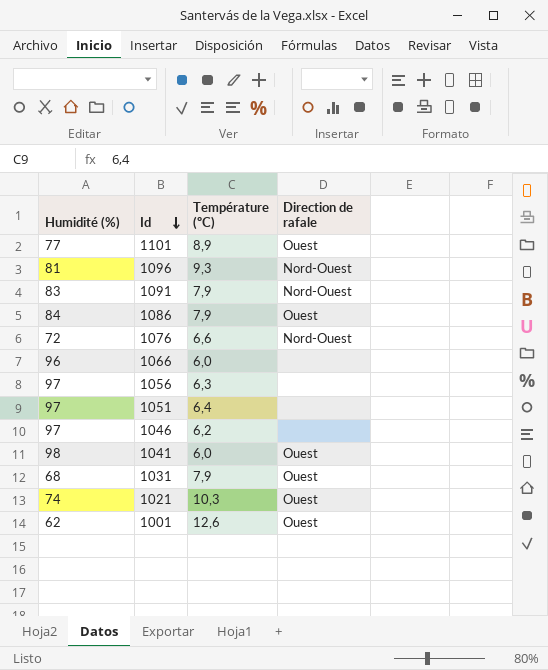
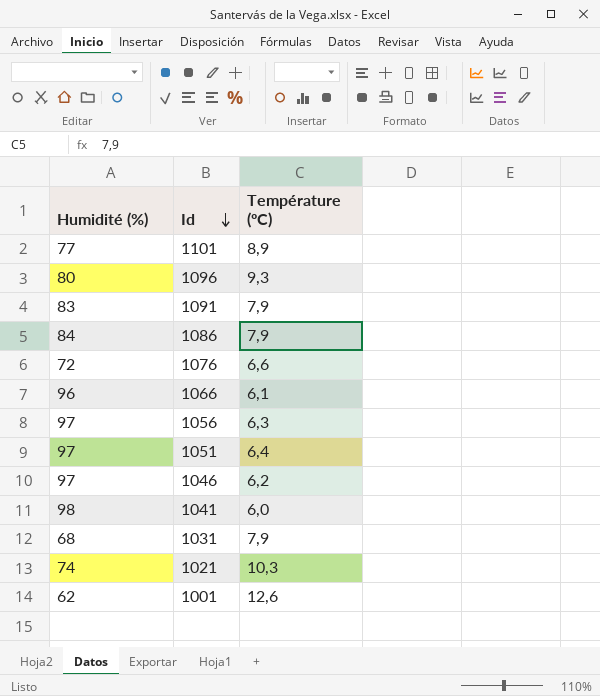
column Direction de rafale | position: 4 -> none
1096 | Humidité (%): 81 -> 80
1066 | Température (ºC): 6,0 -> 6,1

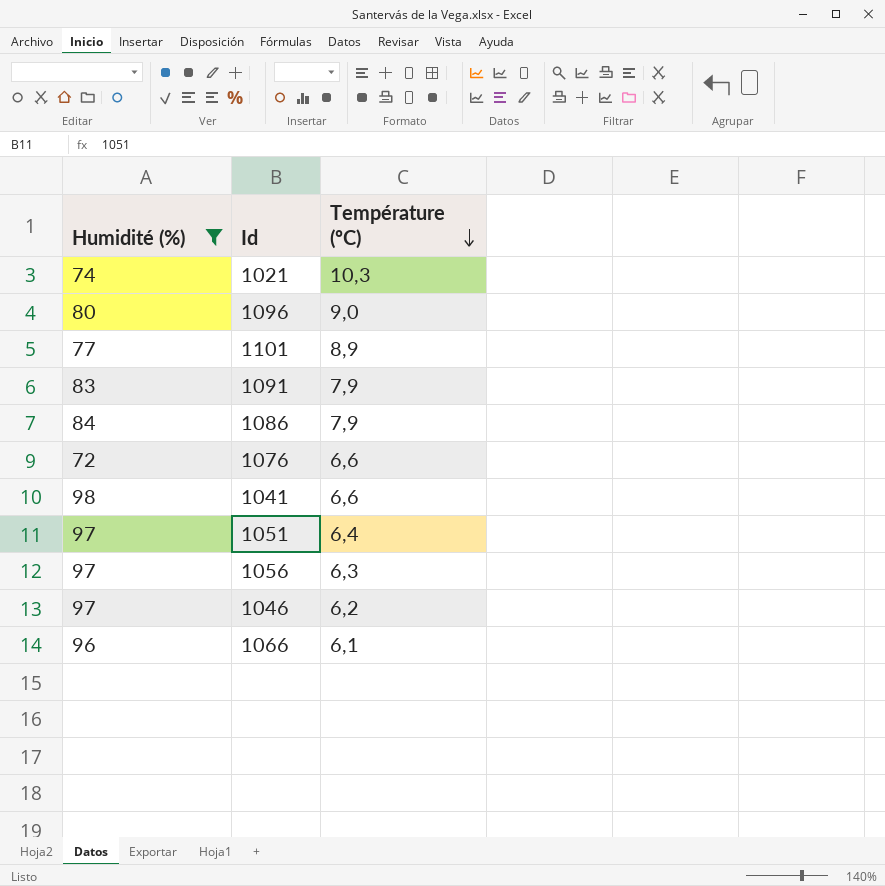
filter: none -> Humidité (%) >= 72
row order: Id descending -> Température (ºC) descending
1096 | Température (ºC): 9,3 -> 9,0
1041 | Température (ºC): 6,0 -> 6,6

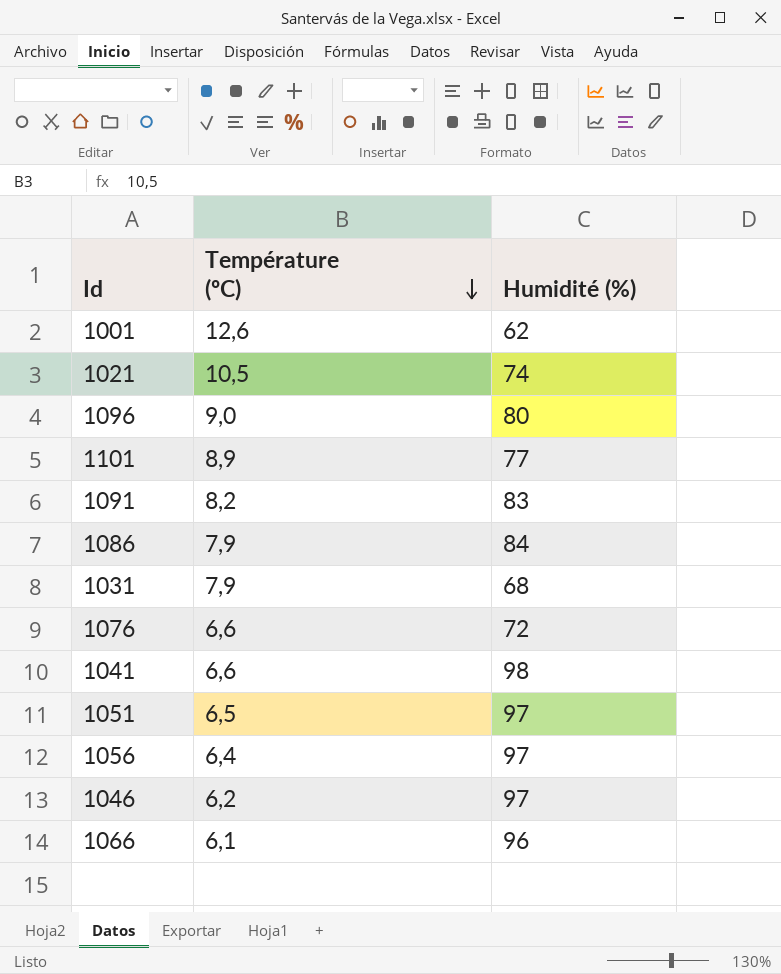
filter: Humidité (%) >= 72 -> none
column Humidité (%) | position: 1 -> 3
1021 | Température (ºC): 10,3 -> 10,5
1091 | Température (ºC): 7,9 -> 8,2
1051 | Température (ºC): 6,4 -> 6,5
1056 | Température (ºC): 6,3 -> 6,4

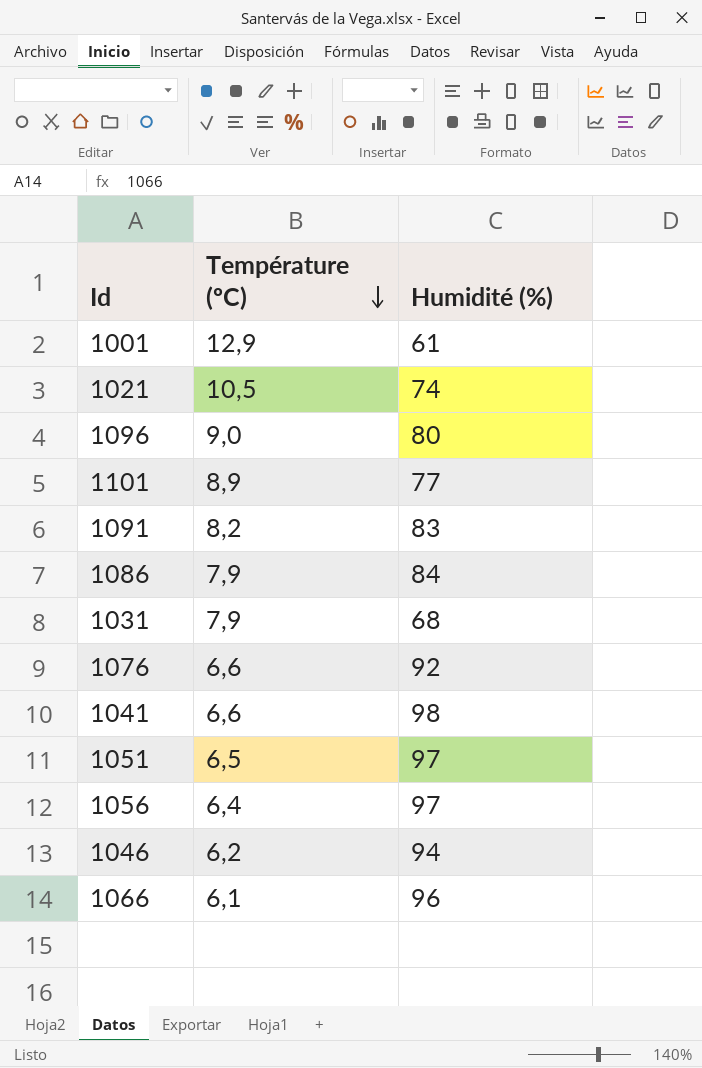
1001 | Température (ºC): 12,6 -> 12,9
1001 | Humidité (%): 62 -> 61
1076 | Humidité (%): 72 -> 92
1046 | Humidité (%): 97 -> 94

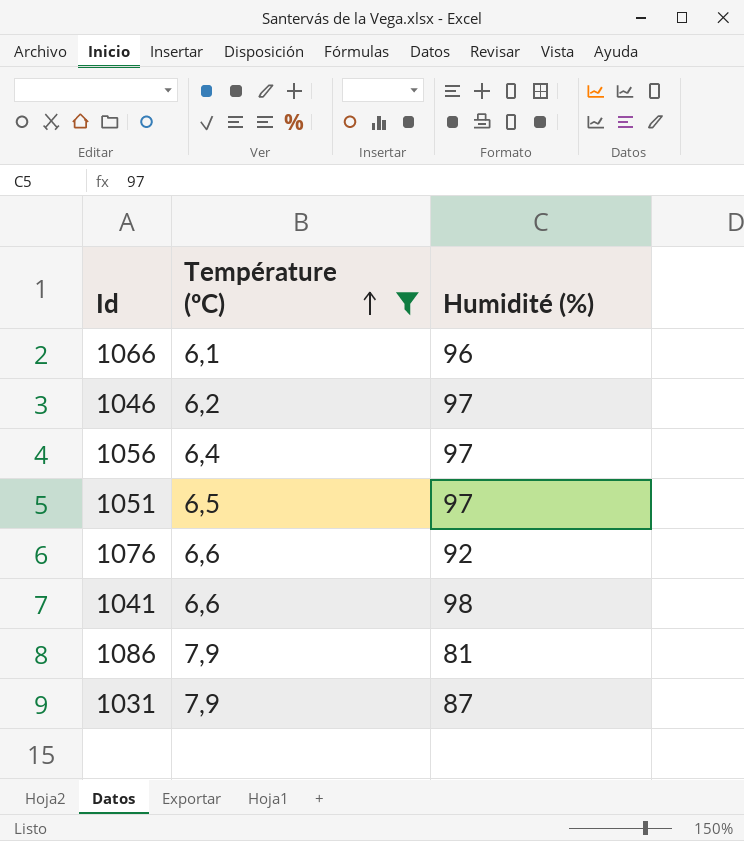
filter: none -> Température (ºC) <= 7,9
row order: Température (ºC) descending -> Température (ºC) ascending
1046 | Humidité (%): 94 -> 97
1086 | Humidité (%): 84 -> 81
1031 | Humidité (%): 68 -> 87

